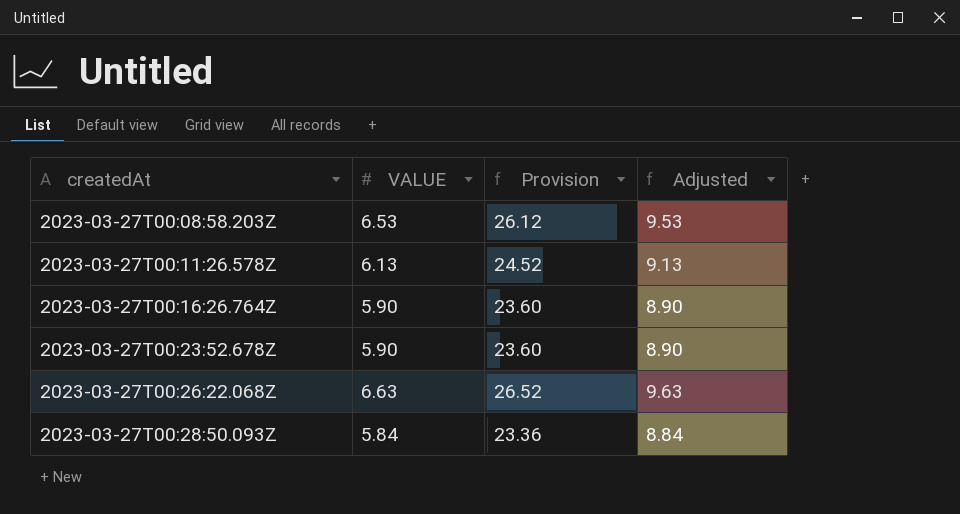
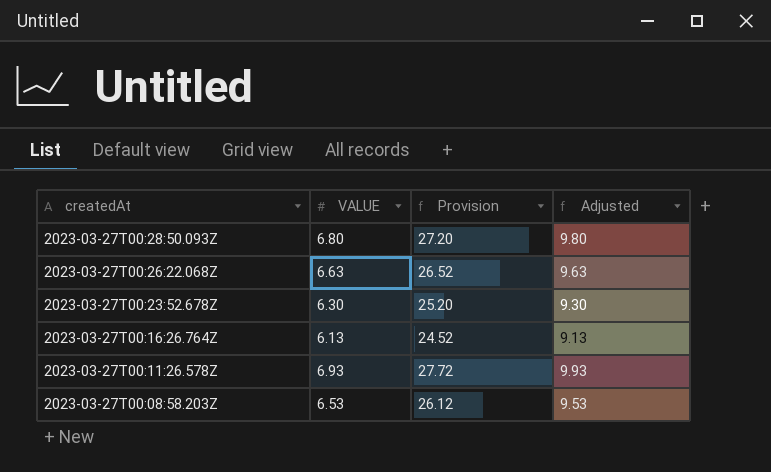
row order: createdAt ascending -> createdAt descending
2023-03-27T00:28:50.093Z | VALUE: 5.84 -> 6.80
2023-03-27T00:28:50.093Z | Provision: 23.36 -> 27.20
2023-03-27T00:28:50.093Z | Adjusted: 8.84 -> 9.80
2023-03-27T00:23:52.678Z | VALUE: 5.90 -> 6.30
2023-03-27T00:23:52.678Z | Provision: 23.60 -> 25.20
2023-03-27T00:23:52.678Z | Adjusted: 8.90 -> 9.30
2023-03-27T00:16:26.764Z | VALUE: 5.90 -> 6.13
2023-03-27T00:16:26.764Z | Provision: 23.60 -> 24.52
2023-03-27T00:16:26.764Z | Adjusted: 8.90 -> 9.13
2023-03-27T00:11:26.578Z | VALUE: 6.13 -> 6.93
2023-03-27T00:11:26.578Z | Provision: 24.52 -> 27.72
2023-03-27T00:11:26.578Z | Adjusted: 9.13 -> 9.93

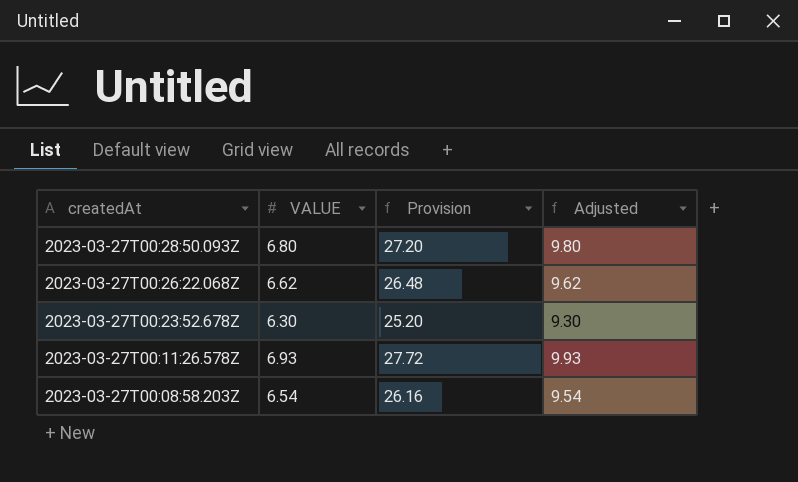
row 2023-03-27T00:16:26.764Z: 6.13 | 24.52 | 9.13 -> none
2023-03-27T00:26:22.068Z | VALUE: 6.63 -> 6.62
2023-03-27T00:26:22.068Z | Provision: 26.52 -> 26.48
2023-03-27T00:26:22.068Z | Adjusted: 9.63 -> 9.62
2023-03-27T00:08:58.203Z | VALUE: 6.53 -> 6.54
2023-03-27T00:08:58.203Z | Provision: 26.12 -> 26.16
2023-03-27T00:08:58.203Z | Adjusted: 9.53 -> 9.54

